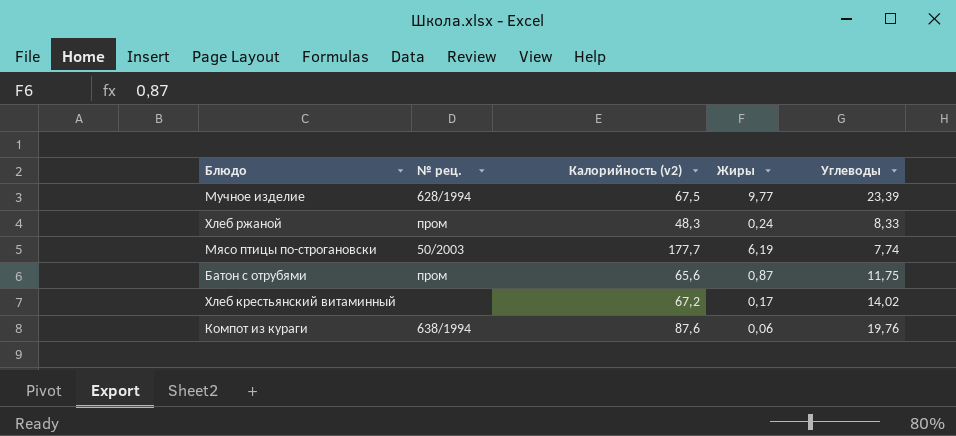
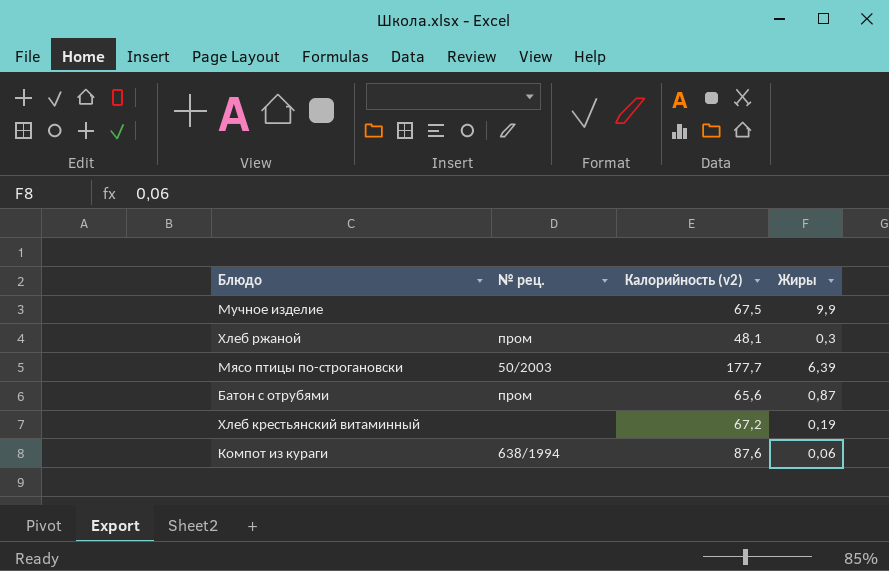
column Углеводы | position: 5 -> none
Мучное изделие | № рец.: 628/1994 -> none
Мучное изделие | Жиры: 9,77 -> 9,9
Хлеб ржаной | Калорийность (v2): 48,3 -> 48,1
Хлеб ржаной | Жиры: 0,24 -> 0,3
Мясо птицы по-строгановски | Жиры: 6,19 -> 6,39
Хлеб крестьянский витаминный | Жиры: 0,17 -> 0,19

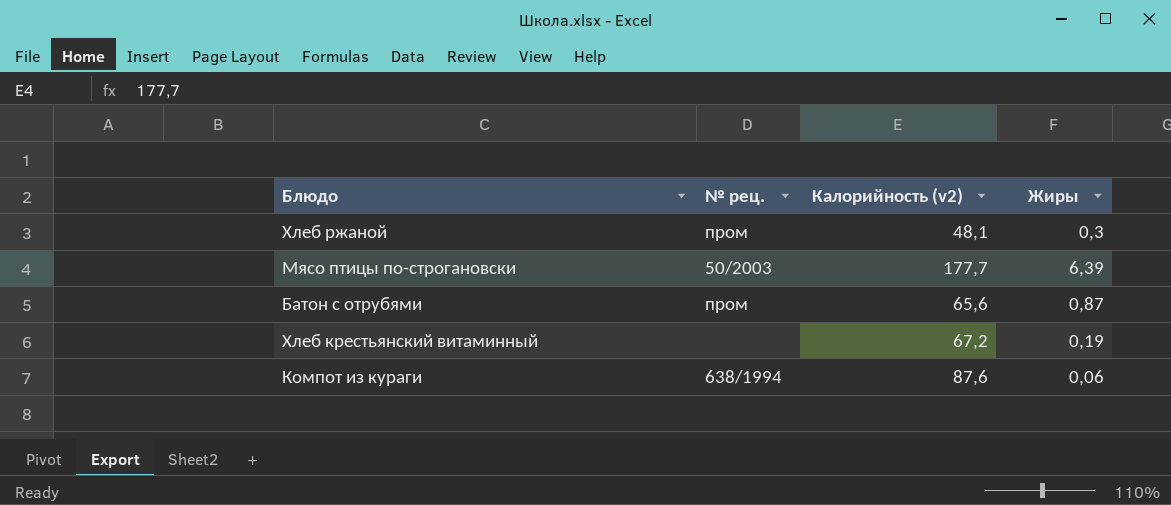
row Мучное изделие: none | 67,5 | 9,9 -> none

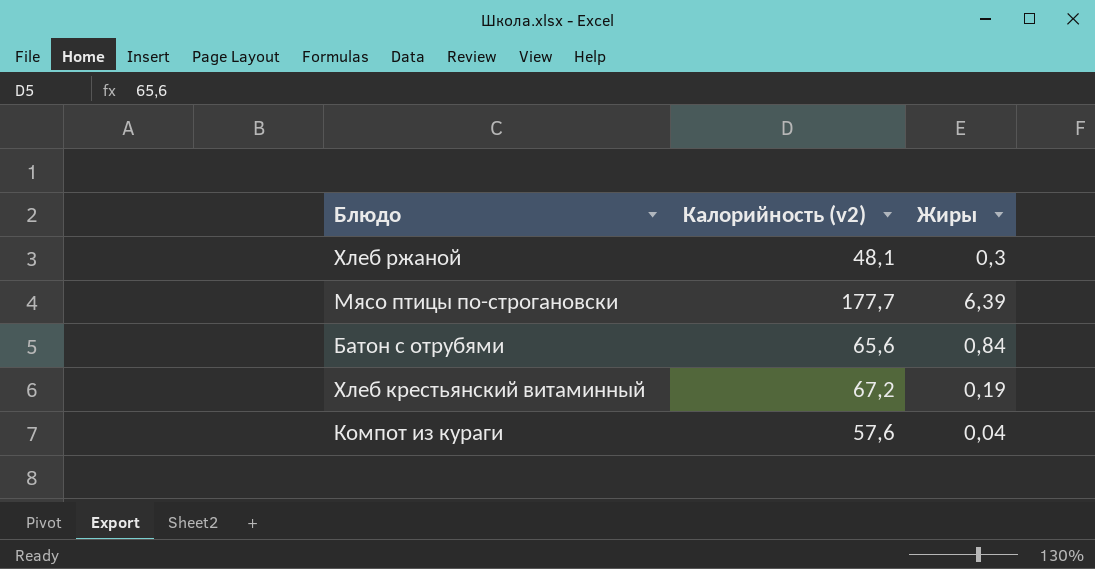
column № рец. | position: 2 -> none
Батон с отрубями | Жиры: 0,87 -> 0,84
Компот из кураги | Калорийность (v2): 87,6 -> 57,6
Компот из кураги | Жиры: 0,06 -> 0,04

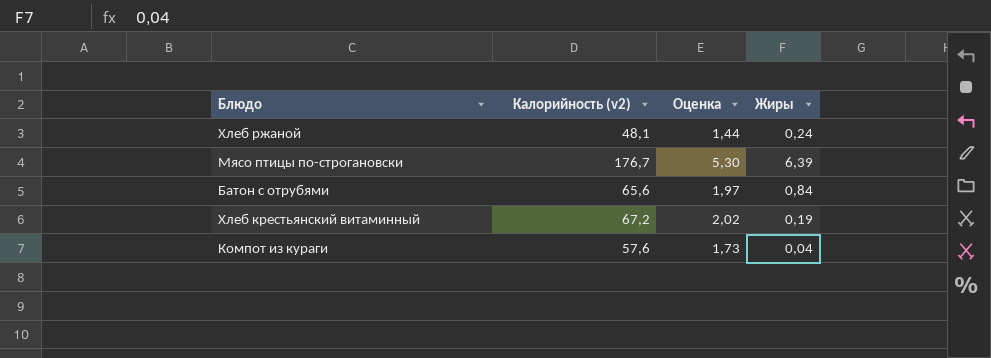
column Оценка | formula: none -> [Калорийность (v2)] * 0,03
Хлеб ржаной | Жиры: 0,3 -> 0,24
Мясо птицы по-строгановски | Калорийность (v2): 177,7 -> 176,7

